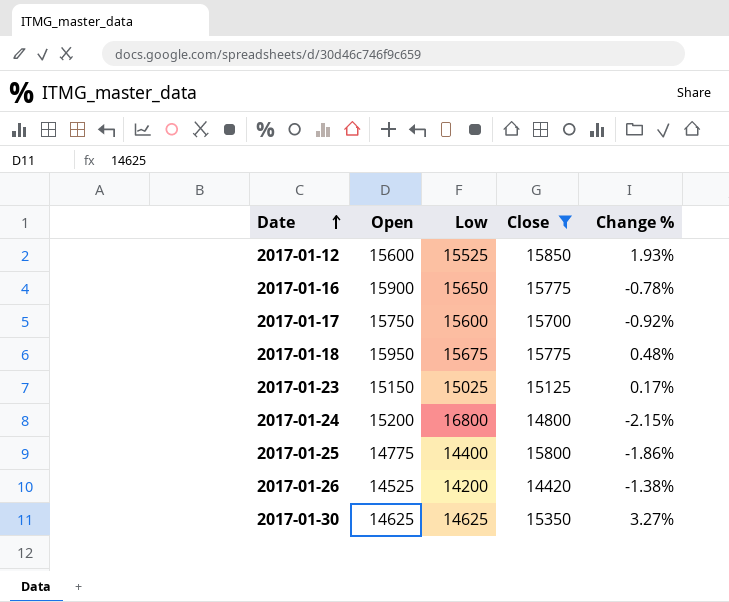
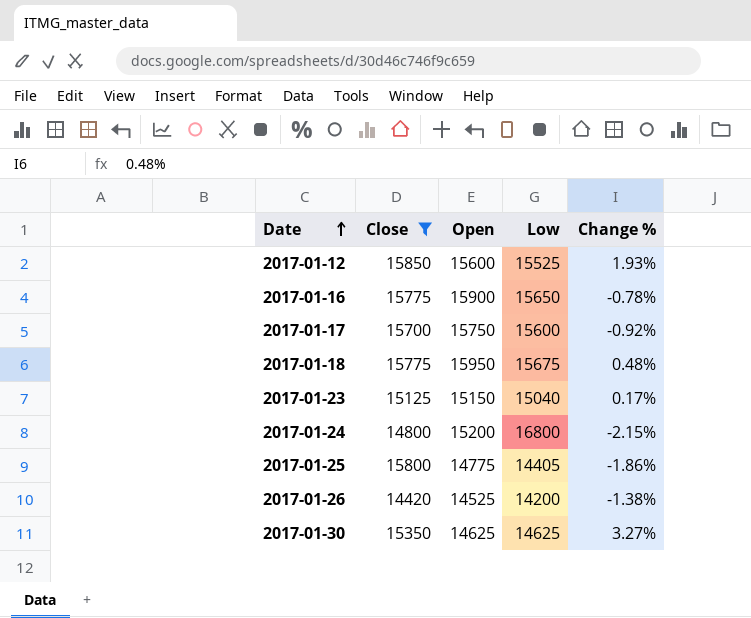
column Close | position: 4 -> 2
2017-01-23 | Low: 15025 -> 15040
2017-01-25 | Low: 14400 -> 14405

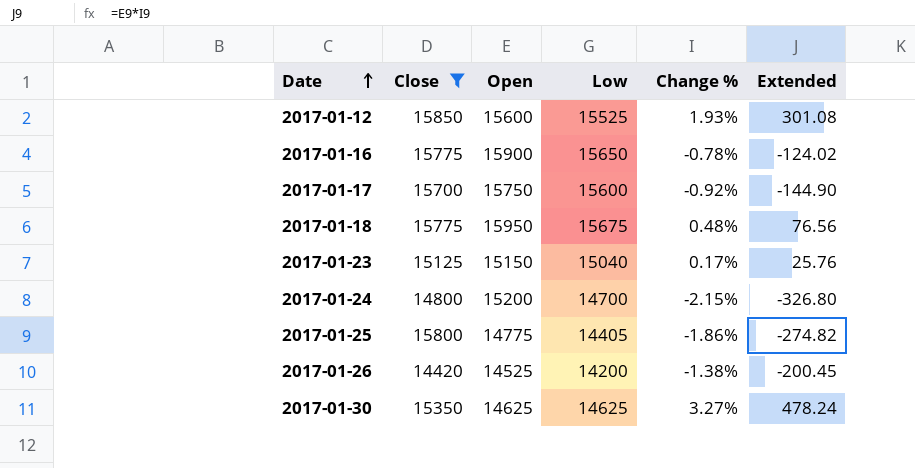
column Extended | formula: none -> [Open] * [Change %]
2017-01-24 | Low: 16800 -> 14700

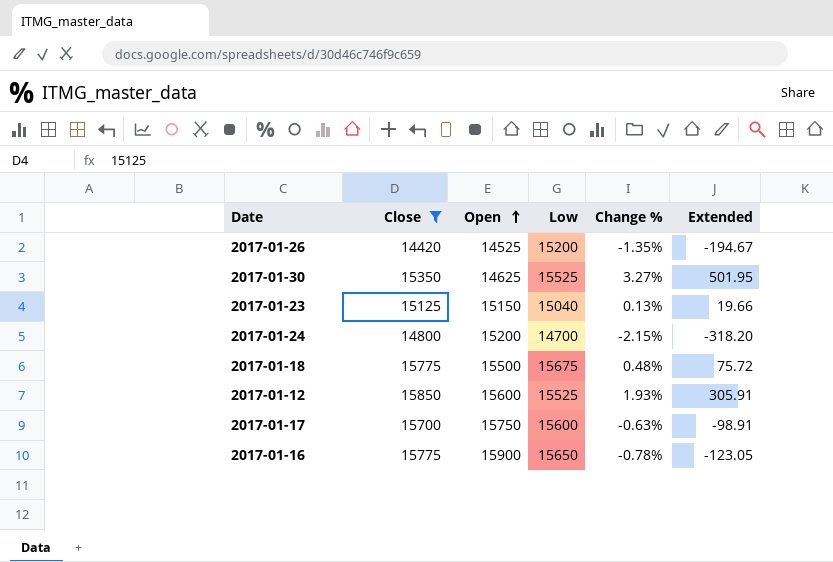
row order: Date ascending -> Open ascending
column Extended | formula: [Open] * [Change %] -> [Close] * [Change %]
row 2017-01-25: 15800 | 14775 | 14405 | -1.86% | -274.82 -> none
2017-01-26 | Low: 14200 -> 15200
2017-01-26 | Change %: -1.38% -> -1.35%
2017-01-30 | Low: 14625 -> 15525
2017-01-23 | Change %: 0.17% -> 0.13%
2017-01-18 | Open: 15950 -> 15500
2017-01-17 | Change %: -0.92% -> -0.63%

